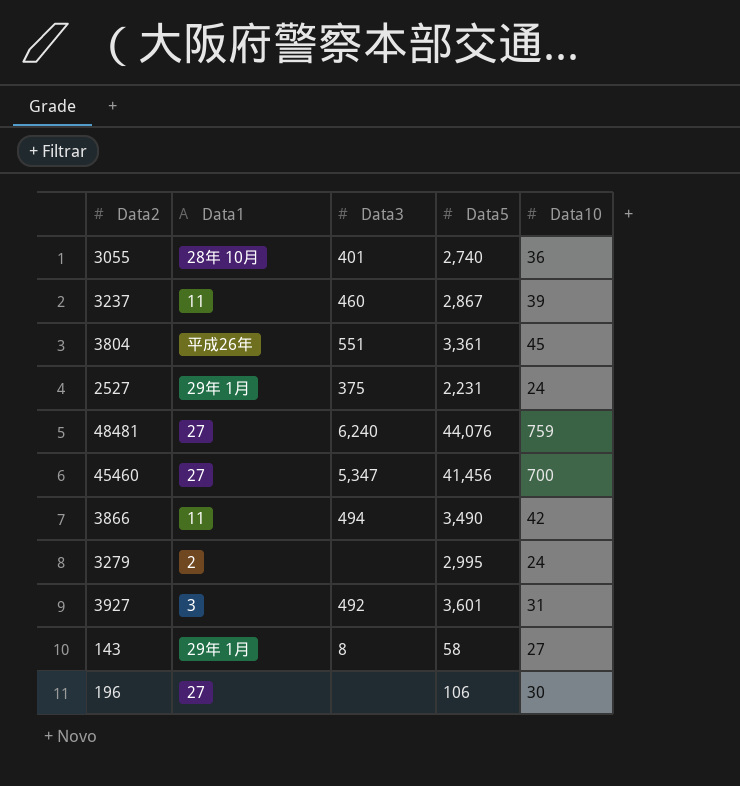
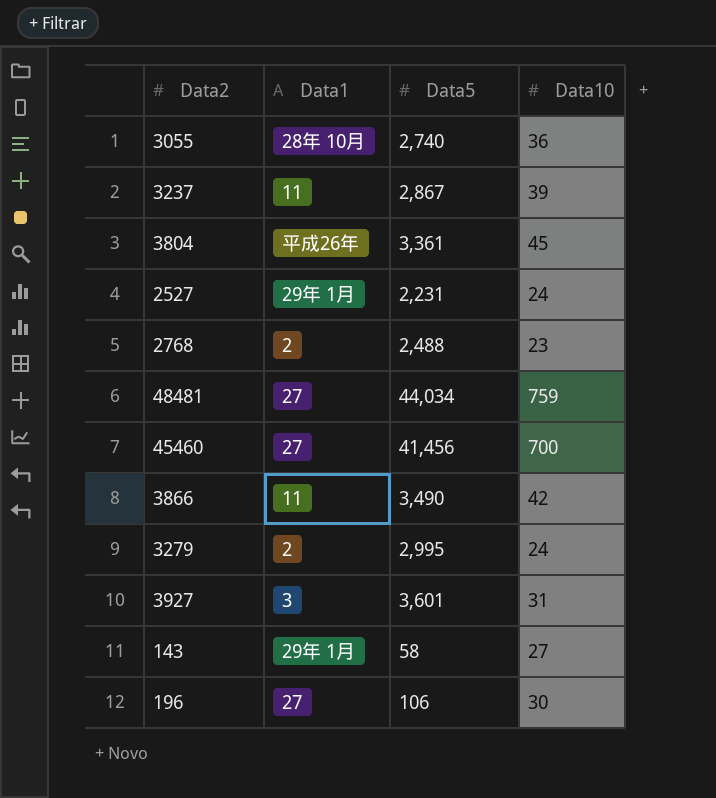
column Data3 | position: 3 -> none
row 2768: none -> 2 | 2,488 | 23
48481 | Data5: 44,076 -> 44,034

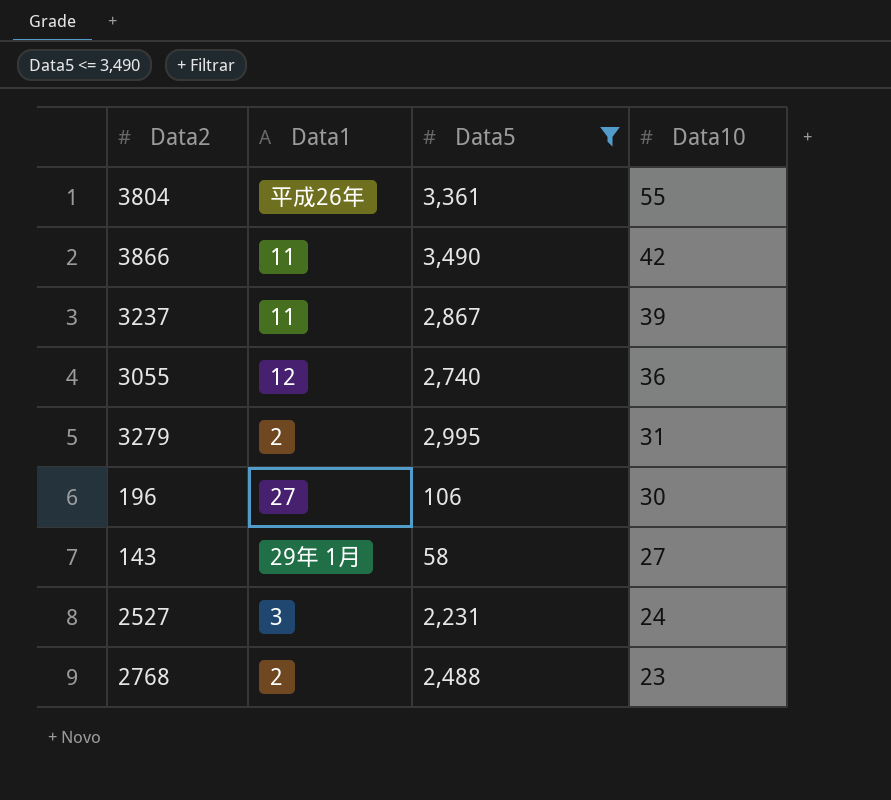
filter: none -> Data5 <= 3,490
row order: none -> Data10 descending
3804 | Data10: 45 -> 55
3055 | Data1: 28年 10月 -> 12
3279 | Data10: 24 -> 31
2527 | Data1: 29年 1月 -> 3

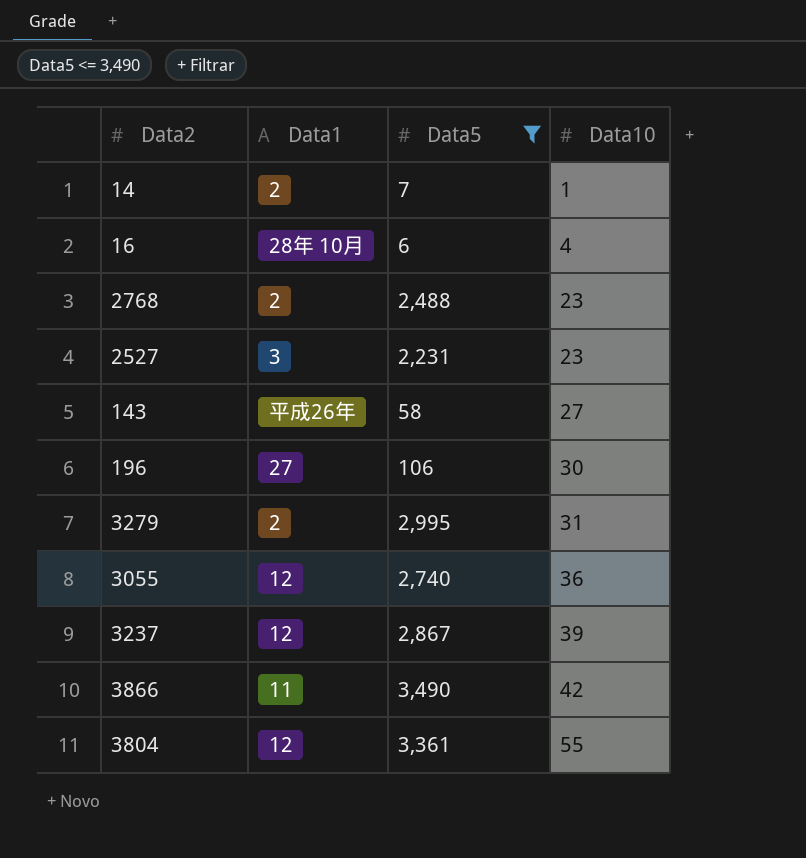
row order: Data10 descending -> Data10 ascending
row 14: none -> 2 | 7 | 1
row 16: none -> 28年 10月 | 6 | 4
2527 | Data10: 24 -> 23
143 | Data1: 29年 1月 -> 平成26年
3237 | Data1: 11 -> 12
3804 | Data1: 平成26年 -> 12

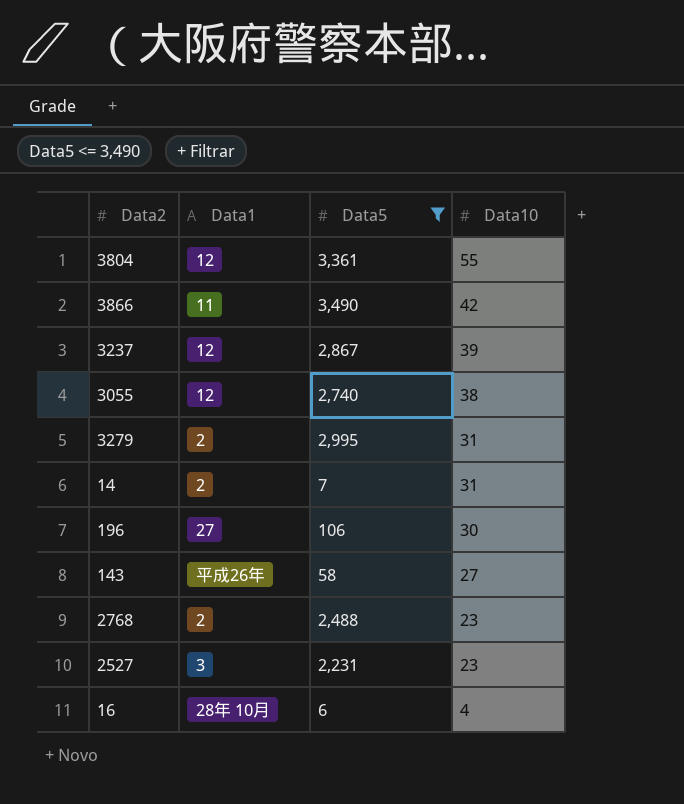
row order: Data10 ascending -> Data10 descending
3055 | Data10: 36 -> 38
14 | Data10: 1 -> 31

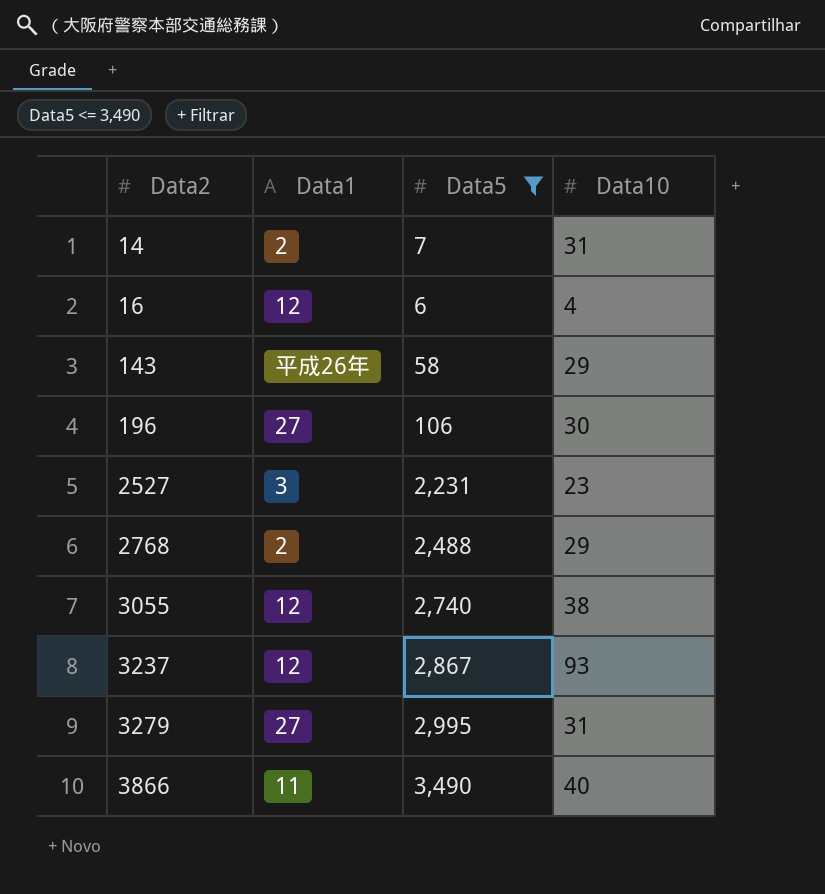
row order: Data10 descending -> Data2 ascending
row 3804: 12 | 3,361 | 55 -> none
16 | Data1: 28年 10月 -> 12
143 | Data10: 27 -> 29
2768 | Data10: 23 -> 29
3237 | Data10: 39 -> 93
3279 | Data1: 2 -> 27
3866 | Data10: 42 -> 40

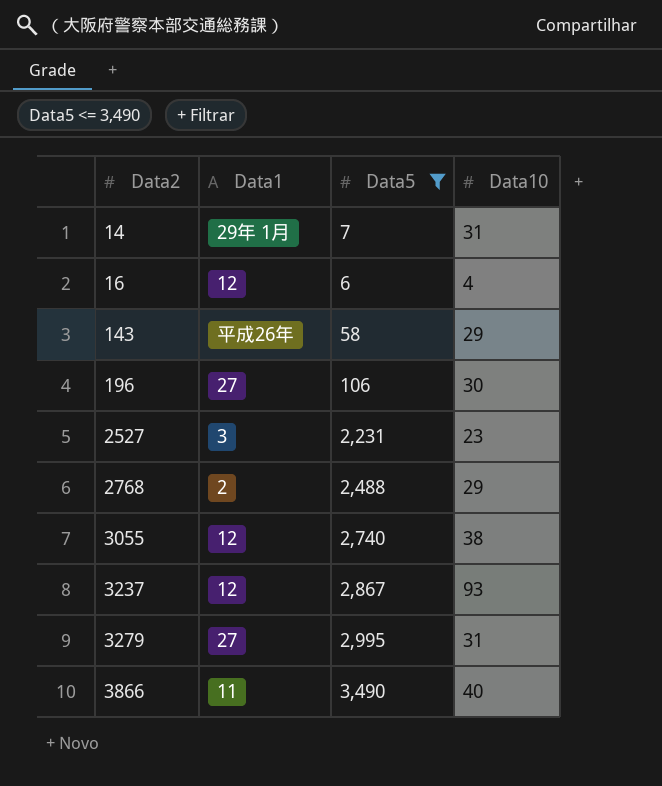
14 | Data1: 2 -> 29年 1月

